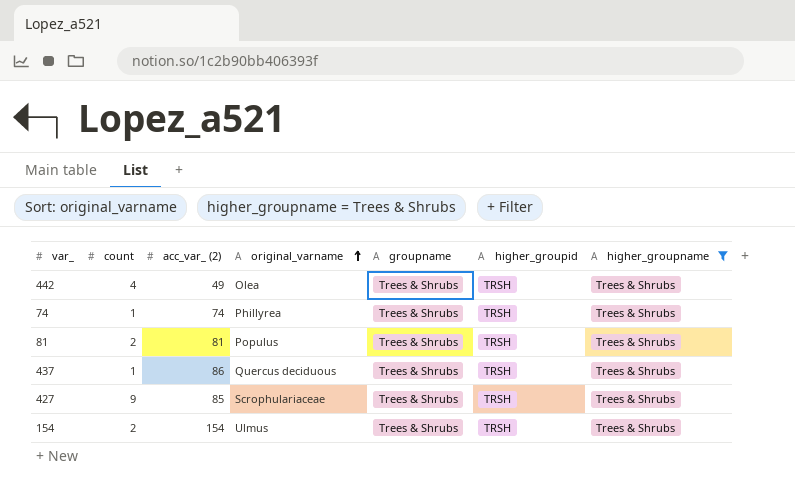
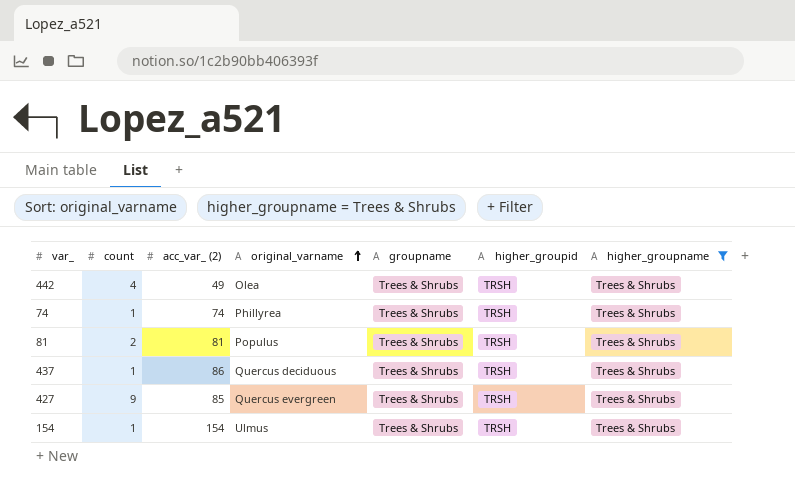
427 | original_varname: Scrophulariaceae -> Quercus evergreen
154 | count: 2 -> 1

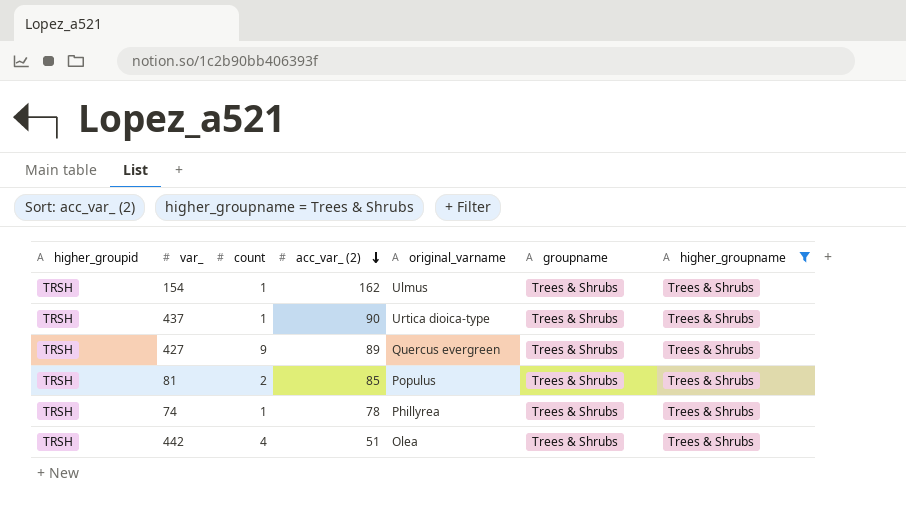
row order: original_varname ascending -> acc_var_ (2) descending
column higher_groupid | position: 6 -> 1
154 | acc_var_ (2): 154 -> 162
437 | acc_var_ (2): 86 -> 90
437 | original_varname: Quercus deciduous -> Urtica dioica-type
427 | acc_var_ (2): 85 -> 89
81 | acc_var_ (2): 81 -> 85
74 | acc_var_ (2): 74 -> 78
442 | acc_var_ (2): 49 -> 51

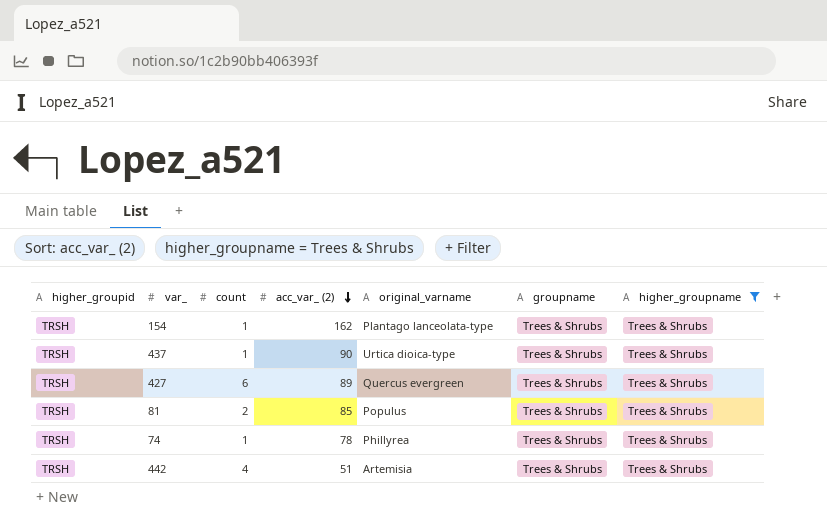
154 | original_varname: Ulmus -> Plantago lanceolata-type
427 | count: 9 -> 6
442 | original_varname: Olea -> Artemisia

